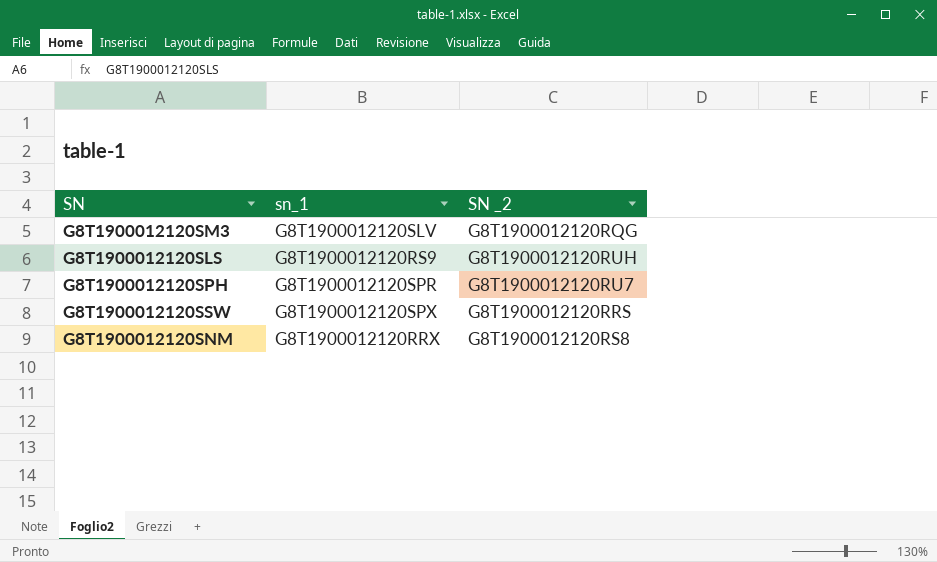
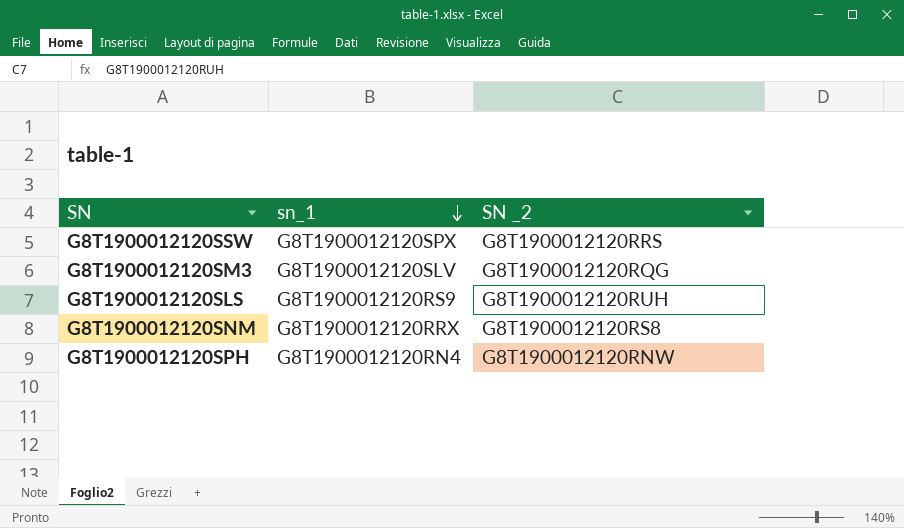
row order: none -> sn_1 descending
G8T1900012120SPH | sn_1: G8T1900012120SPR -> G8T1900012120RN4
G8T1900012120SPH | SN _2: G8T1900012120RU7 -> G8T1900012120RNW

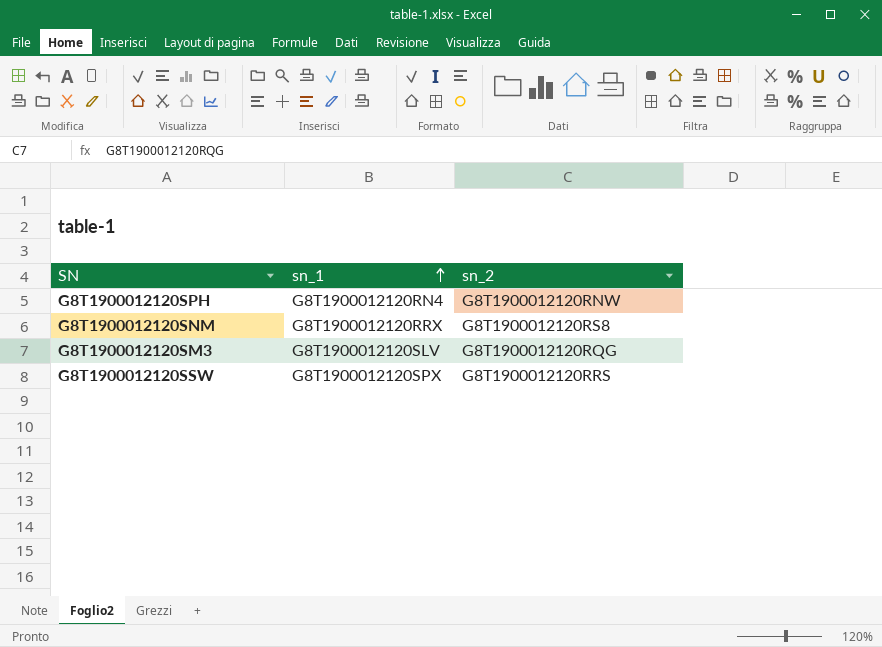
row order: sn_1 descending -> sn_1 ascending
column name: SN _2 -> sn_2
row G8T1900012120SLS: G8T1900012120RS9 | G8T1900012120RUH -> none

